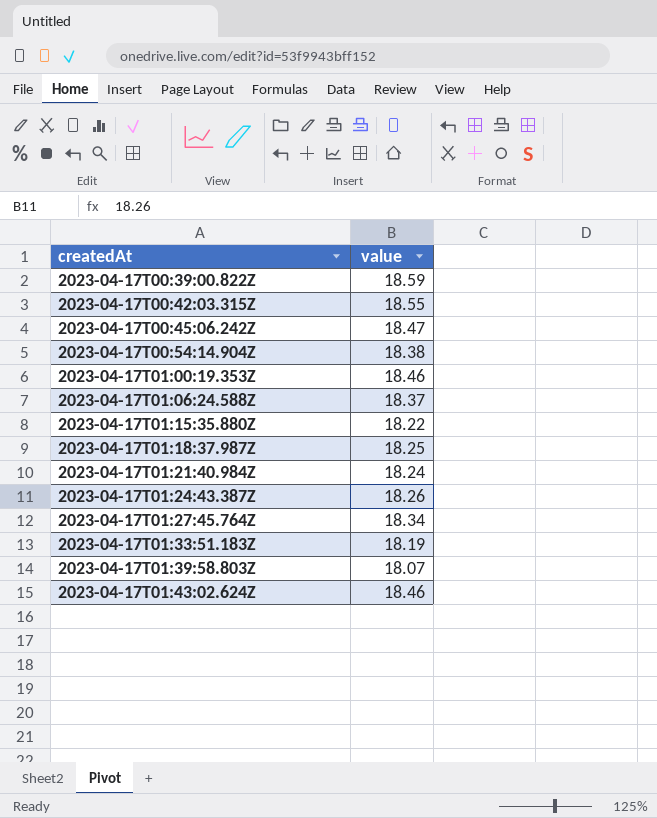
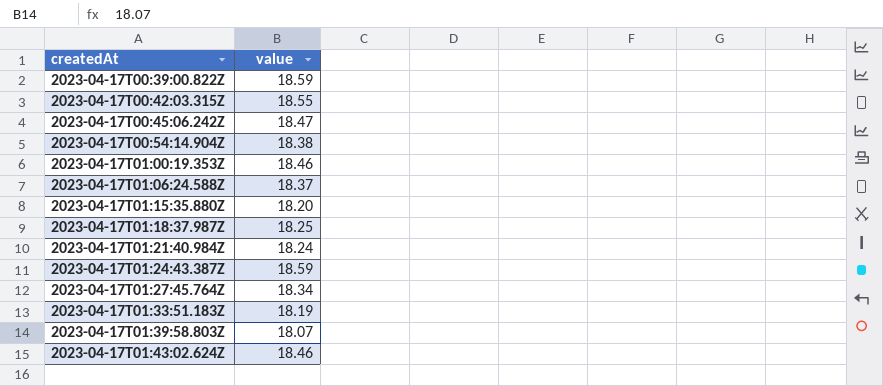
2023-04-17T01:15:35.880Z | value: 18.22 -> 18.20
2023-04-17T01:24:43.387Z | value: 18.26 -> 18.59

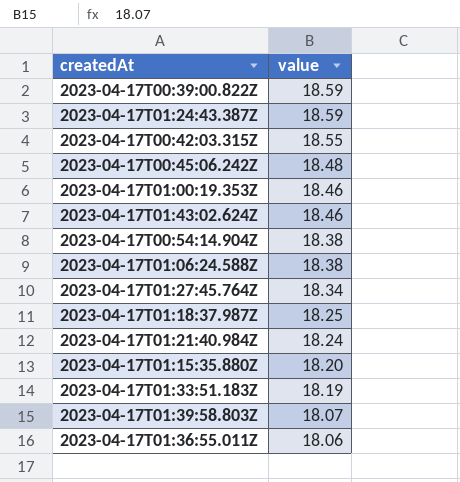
row order: createdAt ascending -> value descending
2023-04-17T00:45:06.242Z | value: 18.47 -> 18.48
2023-04-17T01:06:24.588Z | value: 18.37 -> 18.38
row 2023-04-17T01:36:55.011Z: none -> 18.06

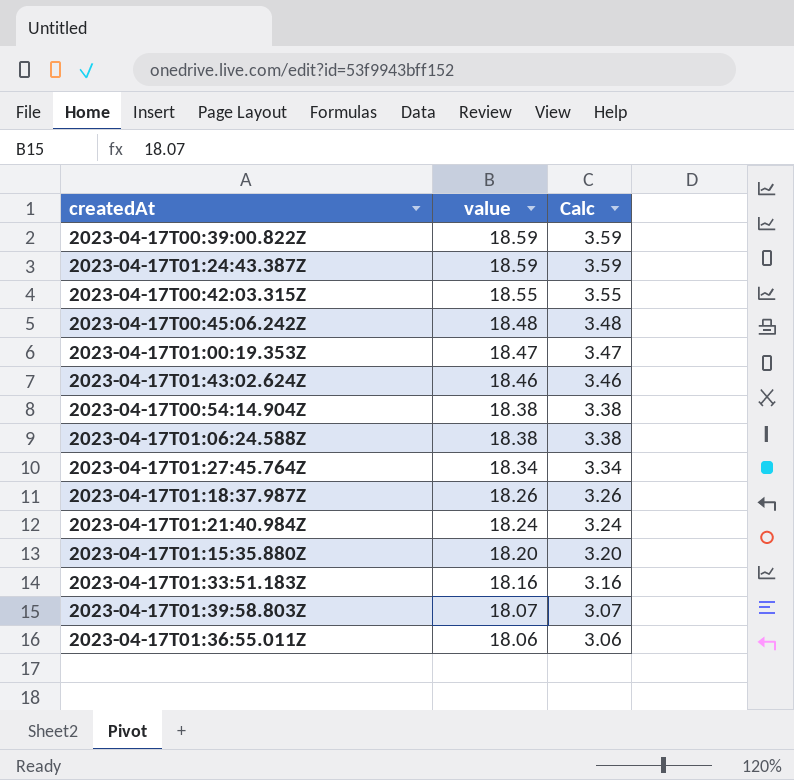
column Calc | formula: none -> [value] - 15
2023-04-17T01:00:19.353Z | value: 18.46 -> 18.47
2023-04-17T01:18:37.987Z | value: 18.25 -> 18.26
2023-04-17T01:33:51.183Z | value: 18.19 -> 18.16

